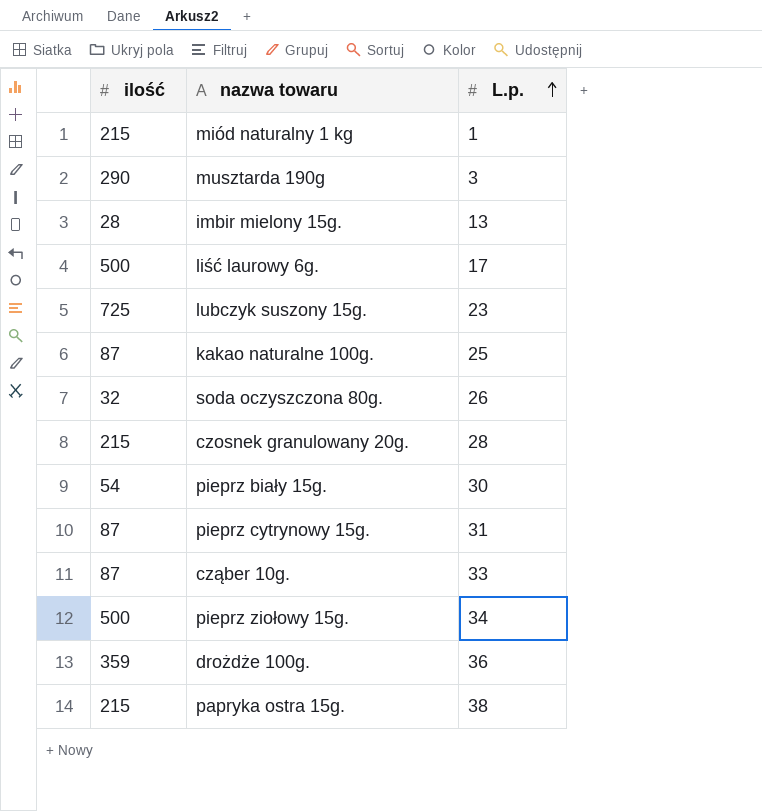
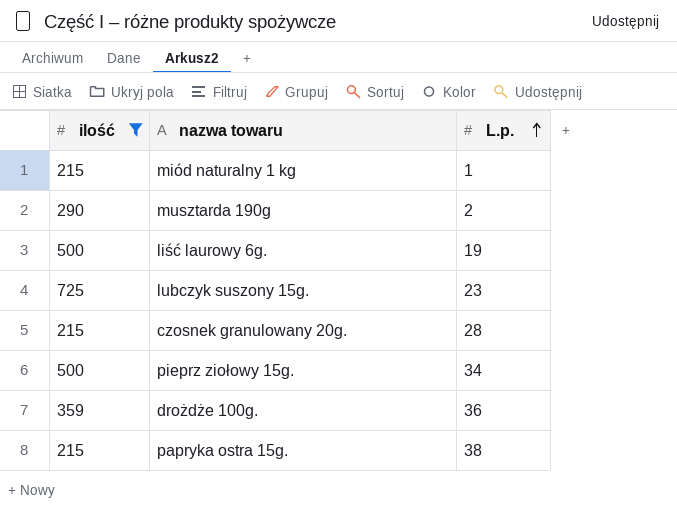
filter: none -> ilość >= 215
musztarda 190g | L.p.: 3 -> 2
liść laurowy 6g. | L.p.: 17 -> 19

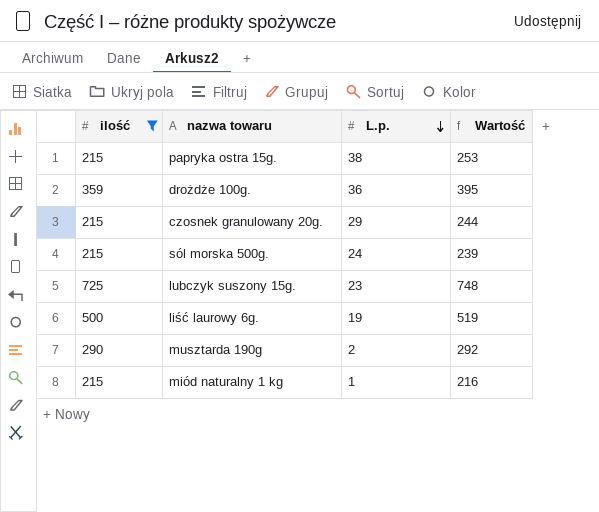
row order: L.p. ascending -> L.p. descending
column Wartość | formula: none -> [ilość] + [L.p.]
row pieprz ziołowy 15g.: 500 | 34 -> none
czosnek granulowany 20g. | L.p.: 28 -> 29
row sól morska 500g.: none -> 215 | 24 | 239

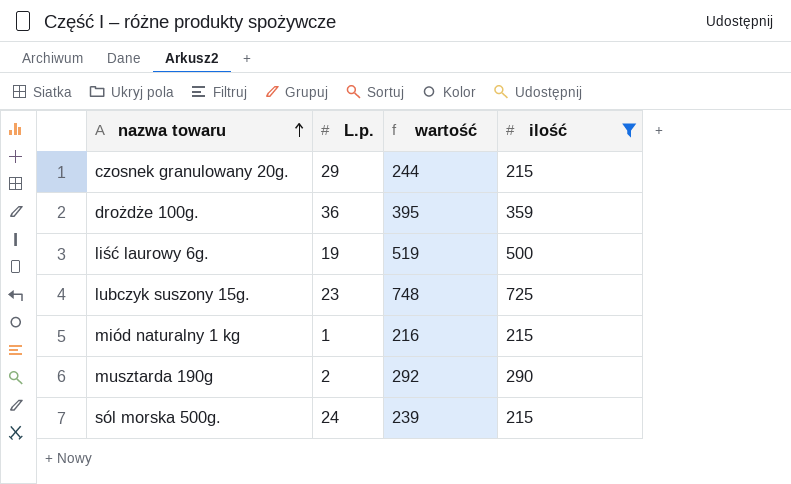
row order: L.p. descending -> nazwa towaru ascending
column name: Wartość -> wartość
column ilość | position: 1 -> 4
row papryka ostra 15g.: 215 | 38 | 253 -> none

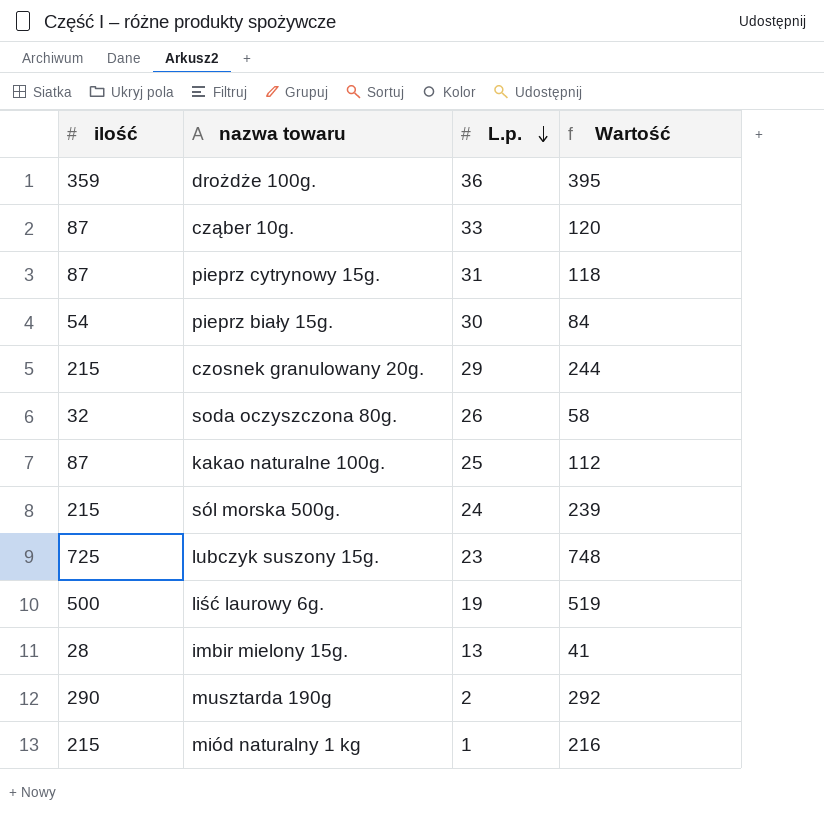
filter: ilość >= 215 -> none
row order: nazwa towaru ascending -> L.p. descending
column ilość | position: 4 -> 1
column name: wartość -> Wartość

